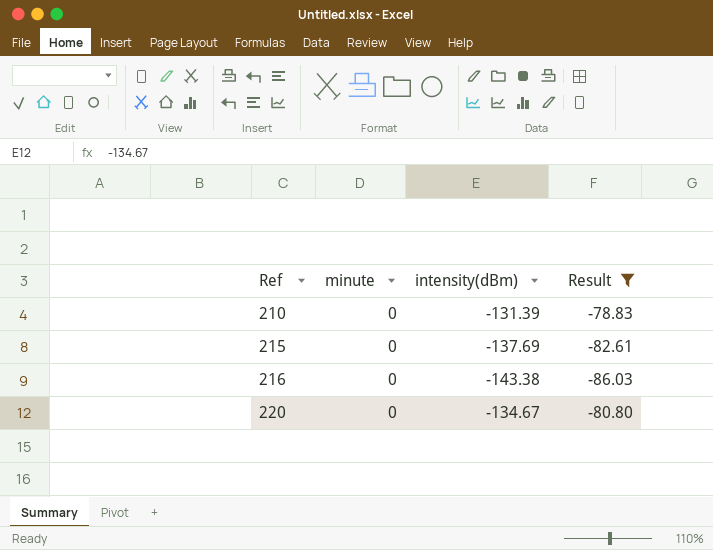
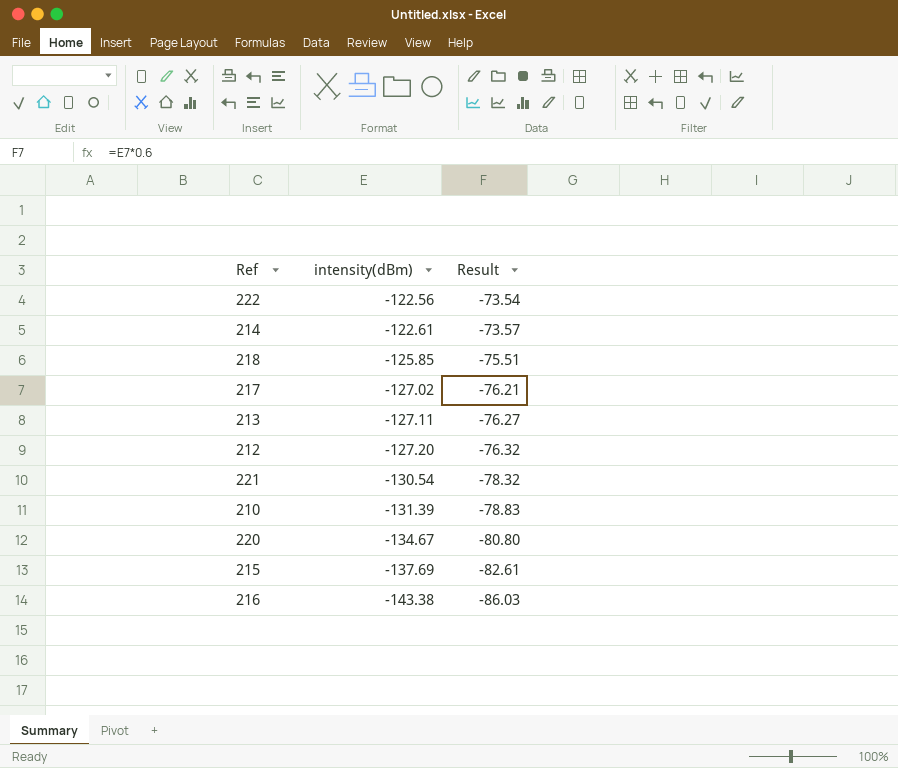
filter: Result <= -78.83 -> none
row order: Ref ascending -> intensity(dBm) descending
column minute | position: 2 -> none

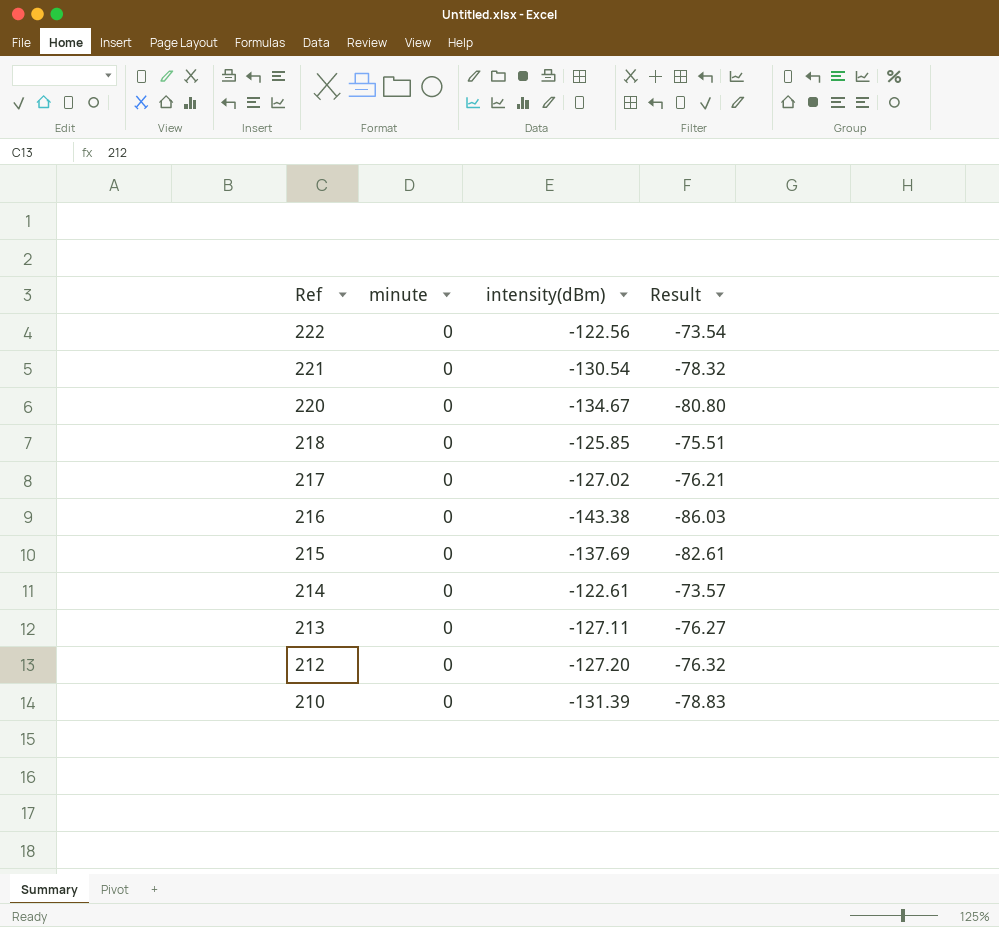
row order: intensity(dBm) descending -> Ref descending
column minute | position: none -> 2

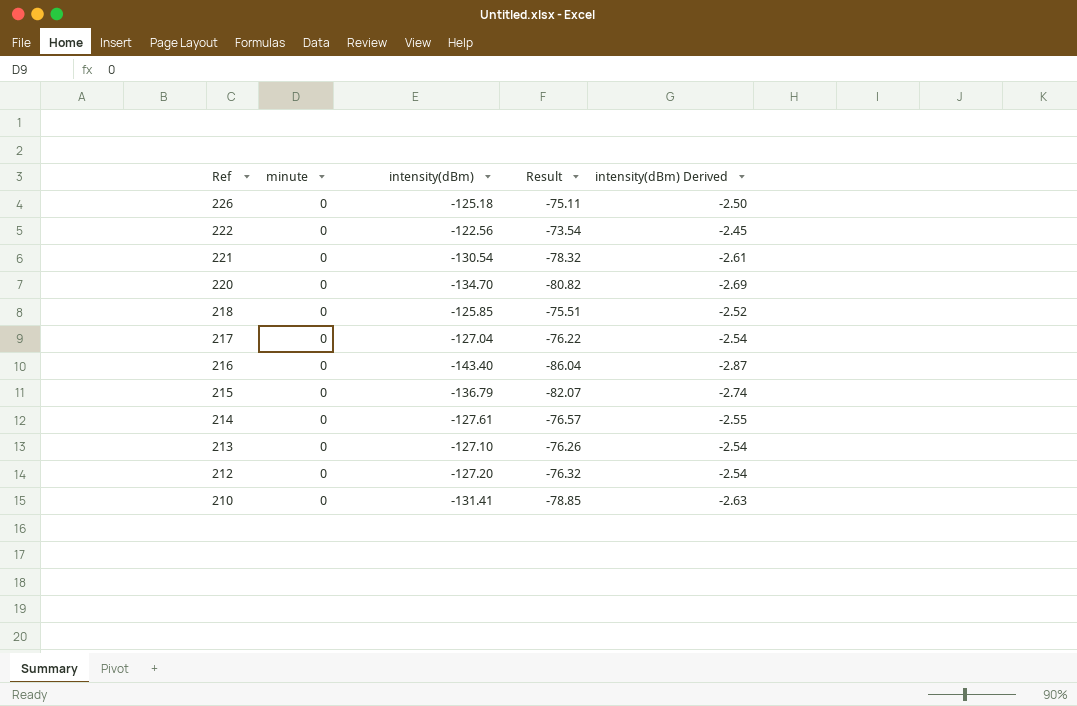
column intensity(dBm) Derived | formula: none -> [intensity(dBm)] * 0.02
row 226: none -> 0 | -125.18 | -75.11 | -2.50
220 | intensity(dBm): -134.67 -> -134.70
220 | Result: -80.80 -> -80.82
217 | intensity(dBm): -127.02 -> -127.04
217 | Result: -76.21 -> -76.22
216 | intensity(dBm): -143.38 -> -143.40
216 | Result: -86.03 -> -86.04
215 | intensity(dBm): -137.69 -> -136.79
215 | Result: -82.61 -> -82.07
214 | intensity(dBm): -122.61 -> -127.61
214 | Result: -73.57 -> -76.57
213 | intensity(dBm): -127.11 -> -127.10
213 | Result: -76.27 -> -76.26
210 | intensity(dBm): -131.39 -> -131.41
210 | Result: -78.83 -> -78.85

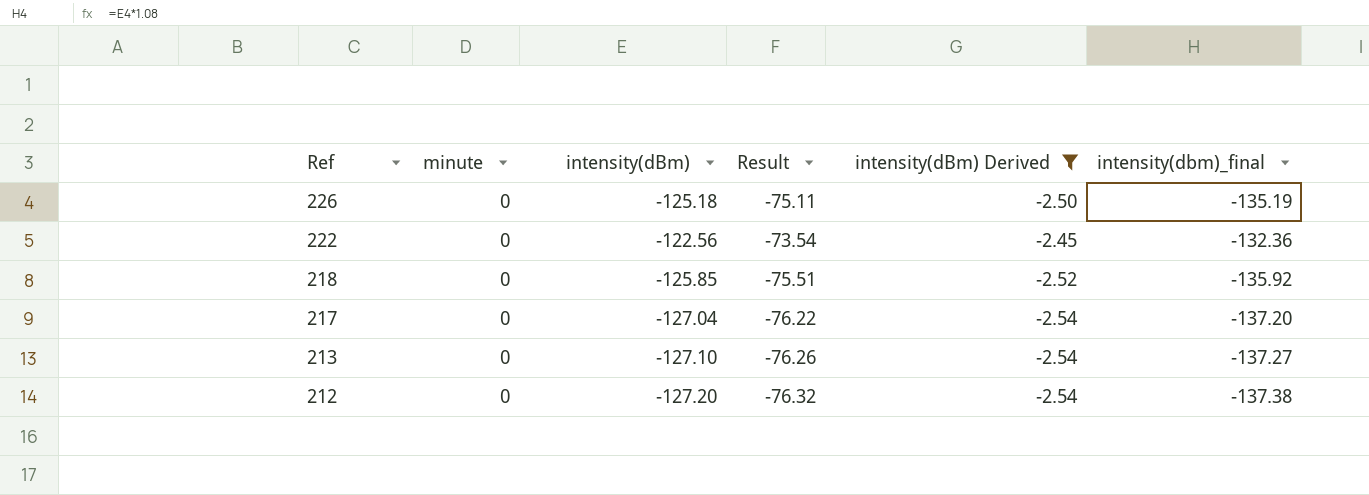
filter: none -> intensity(dBm) Derived >= -2.54
column intensity(dbm)_final | formula: none -> [intensity(dBm)] * 1.08

